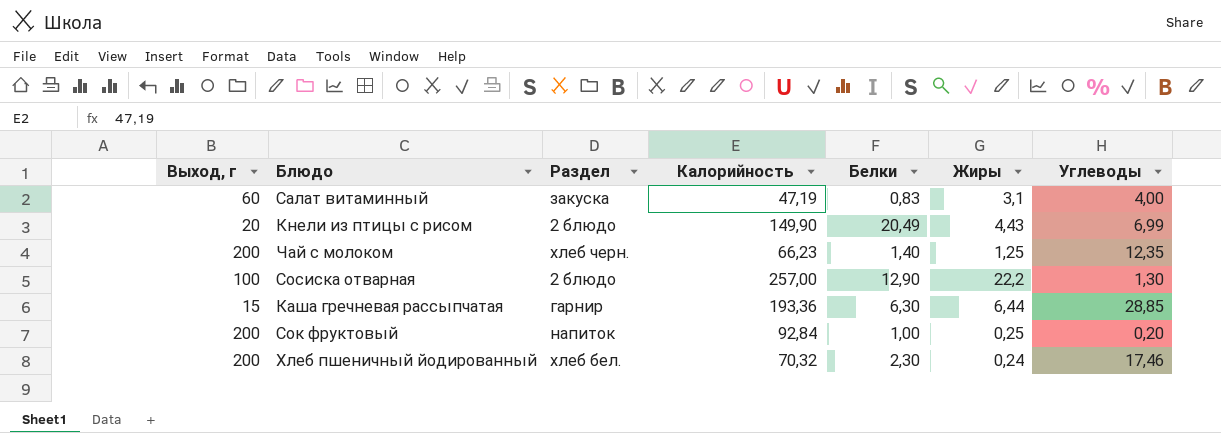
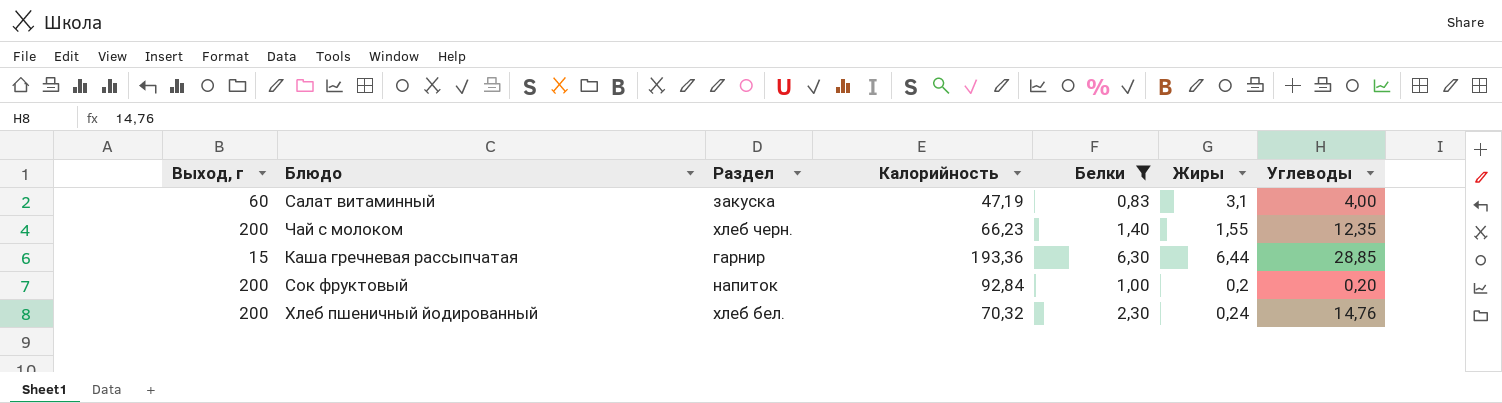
filter: none -> Белки <= 6,30
Чай с молоком | Жиры: 1,25 -> 1,55
Сок фруктовый | Жиры: 0,25 -> 0,2
Хлеб пшеничный йодированный | Углеводы: 17,46 -> 14,76

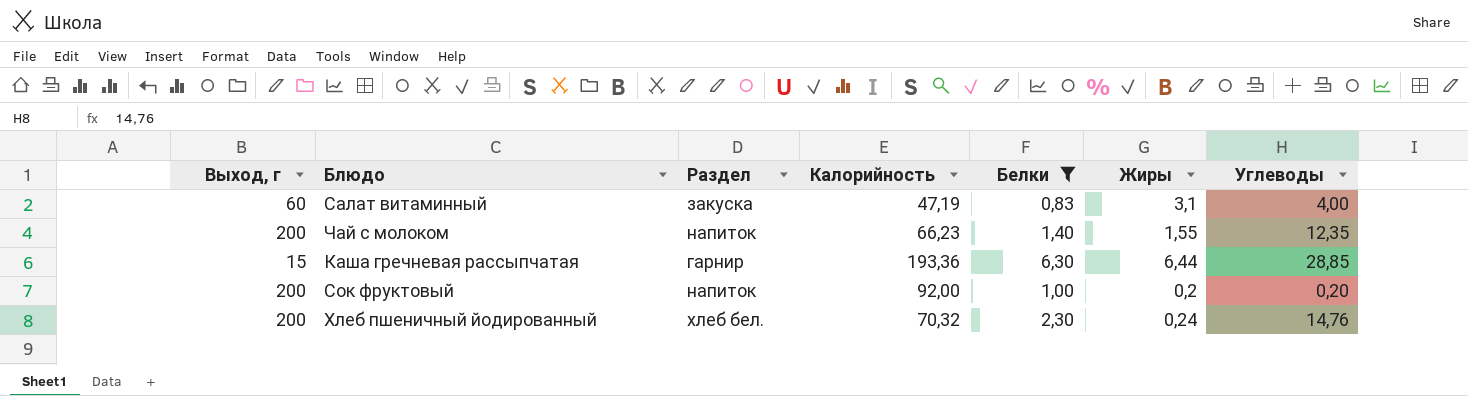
Чай с молоком | Раздел: хлеб черн. -> напиток
Сок фруктовый | Калорийность: 92,84 -> 92,00

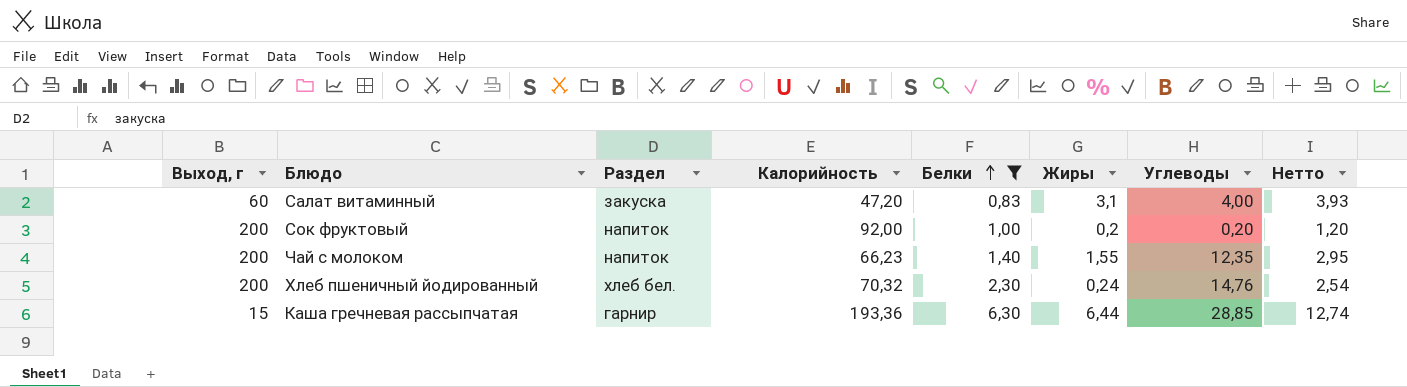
row order: none -> Белки ascending
column Нетто | formula: none -> [Белки] + [Жиры]
Салат витаминный | Калорийность: 47,19 -> 47,20

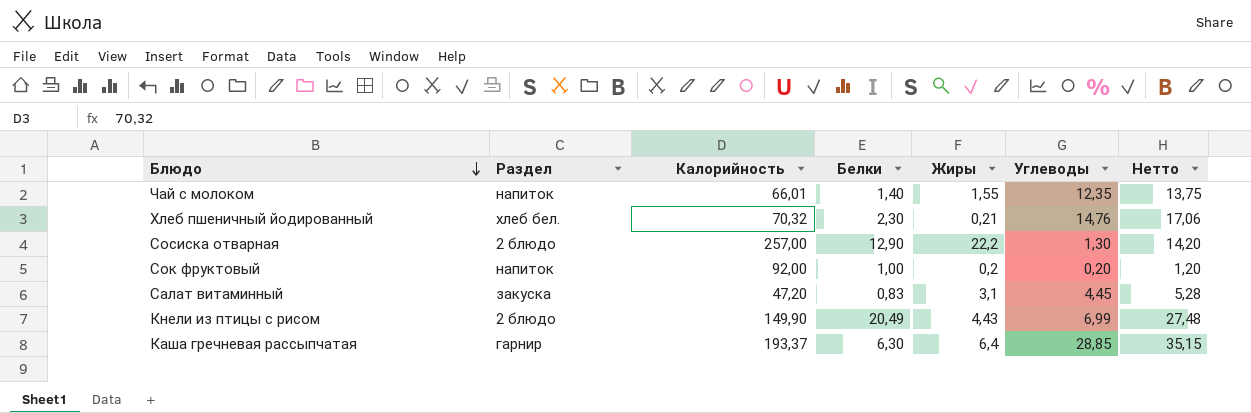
filter: Белки <= 6,30 -> none
row order: Белки ascending -> Блюдо descending
column Выход, г | position: 1 -> none
column Нетто | formula: [Белки] + [Жиры] -> [Белки] + [Углеводы]
Чай с молоком | Калорийность: 66,23 -> 66,01
Хлеб пшеничный йодированный | Жиры: 0,24 -> 0,21
Салат витаминный | Углеводы: 4,00 -> 4,45
Каша гречневая рассыпчатая | Калорийность: 193,36 -> 193,37
Каша гречневая рассыпчатая | Жиры: 6,44 -> 6,4

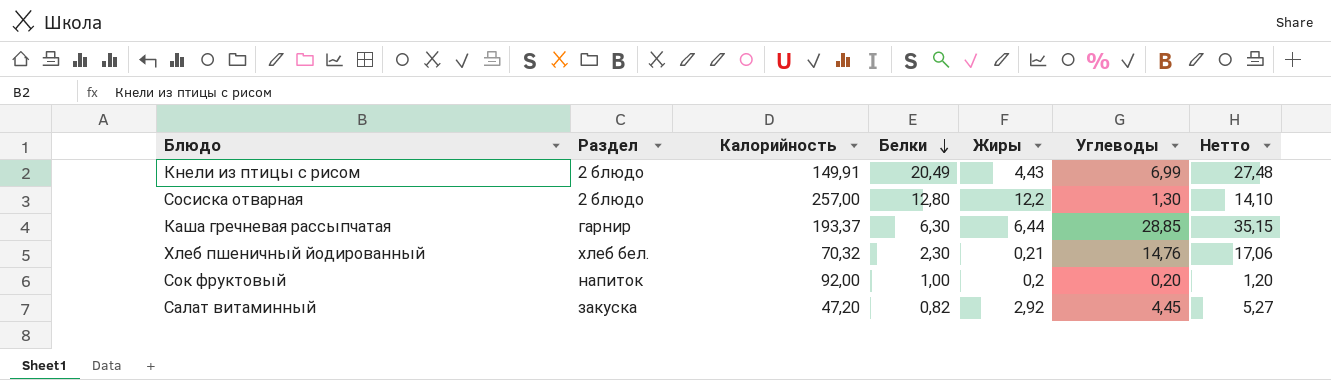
row order: Блюдо descending -> Белки descending
row Чай с молоком: напиток | 66,01 | 1,40 | 1,55 | 12,35 | 13,75 -> none
Кнели из птицы с рисом | Калорийность: 149,90 -> 149,91
Сосиска отварная | Белки: 12,90 -> 12,80
Сосиска отварная | Жиры: 22,2 -> 12,2
Сосиска отварная | Нетто: 14,20 -> 14,10
Каша гречневая рассыпчатая | Жиры: 6,4 -> 6,44
Салат витаминный | Белки: 0,83 -> 0,82
Салат витаминный | Жиры: 3,1 -> 2,92
Салат витаминный | Нетто: 5,28 -> 5,27

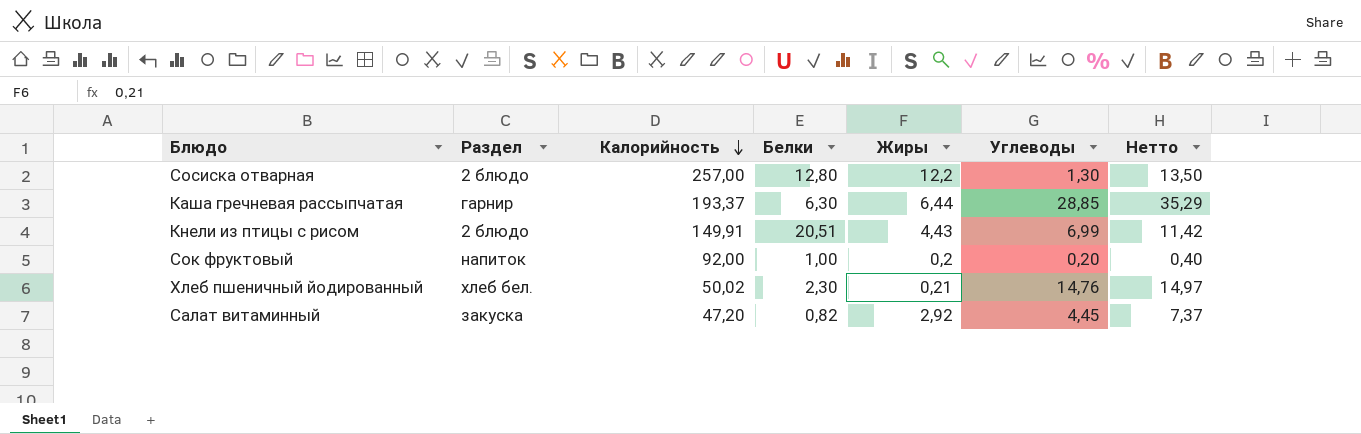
row order: Белки descending -> Калорийность descending
column Нетто | formula: [Белки] + [Углеводы] -> [Жиры] + [Углеводы]
Кнели из птицы с рисом | Белки: 20,49 -> 20,51
Хлеб пшеничный йодированный | Калорийность: 70,32 -> 50,02

